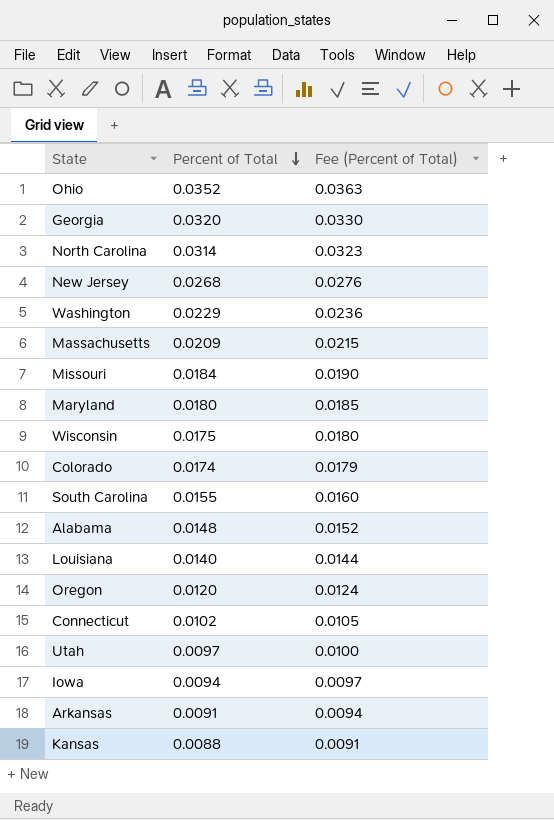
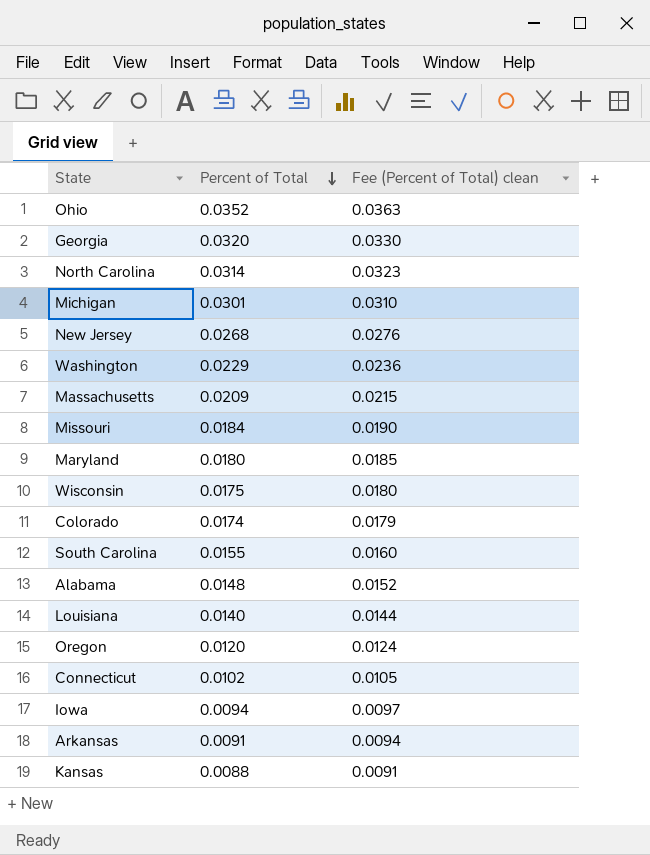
column name: Fee (Percent of Total) -> Fee (Percent of Total) clean
row Utah: 0.0097 | 0.0100 -> none
row Michigan: none -> 0.0301 | 0.0310

